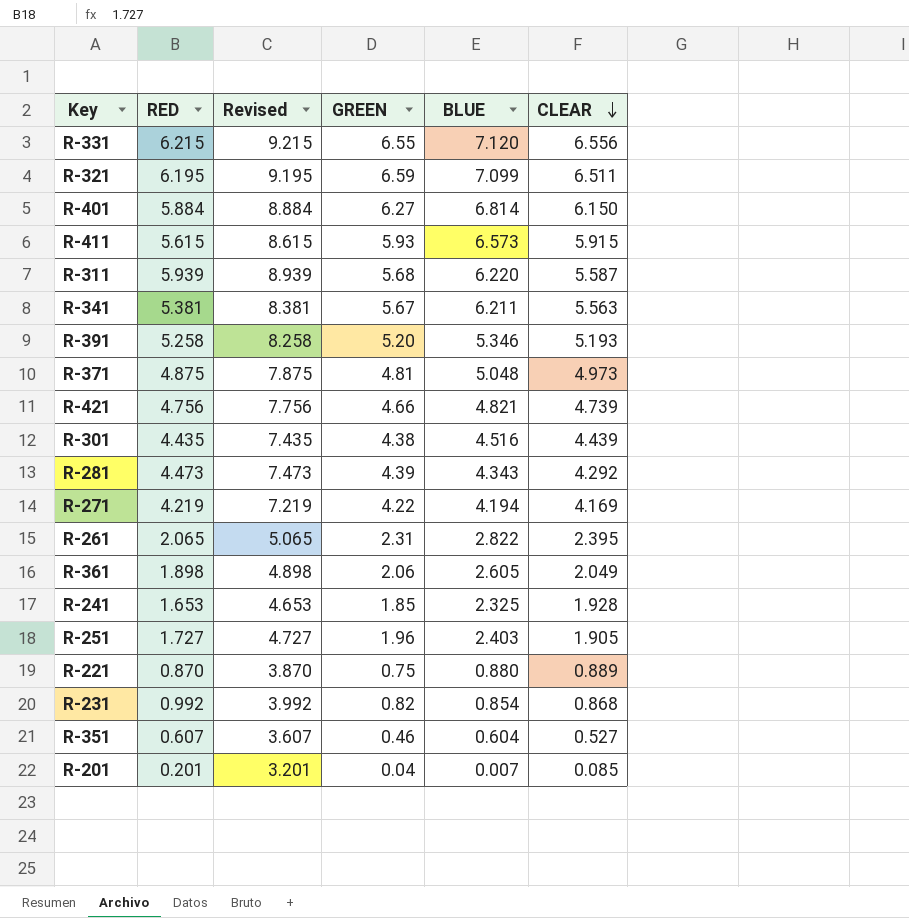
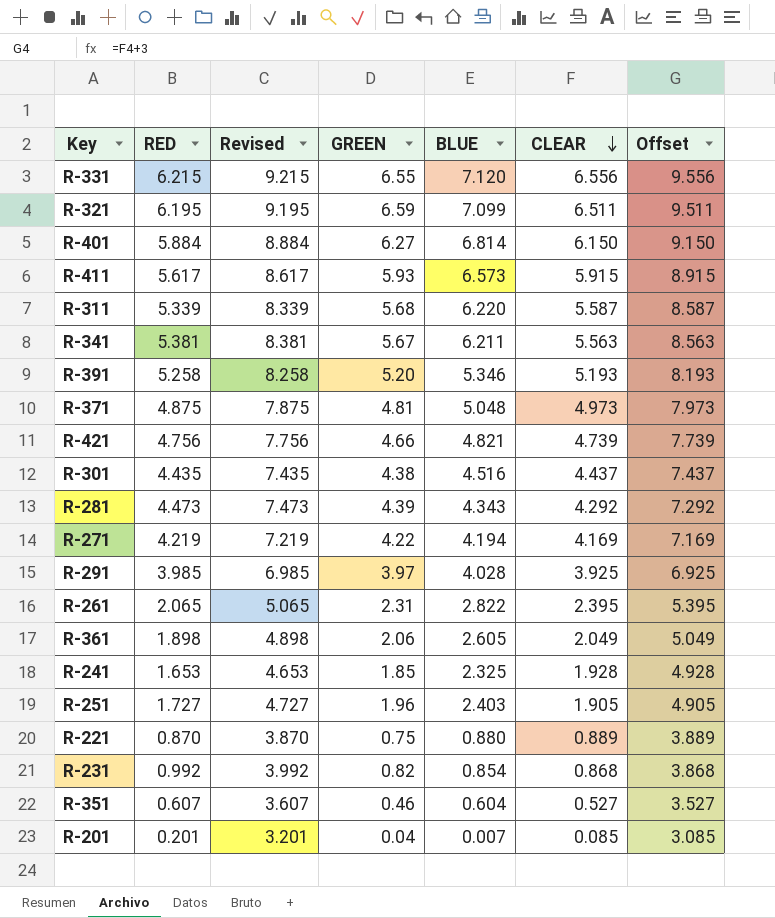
column Offset | formula: none -> [CLEAR] + 3
R-411 | RED: 5.615 -> 5.617
R-411 | Revised: 8.615 -> 8.617
R-311 | RED: 5.939 -> 5.339
R-311 | Revised: 8.939 -> 8.339
R-301 | CLEAR: 4.439 -> 4.437
row R-291: none -> 3.985 | 6.985 | 3.97 | 4.028 | 3.925 | 6.925

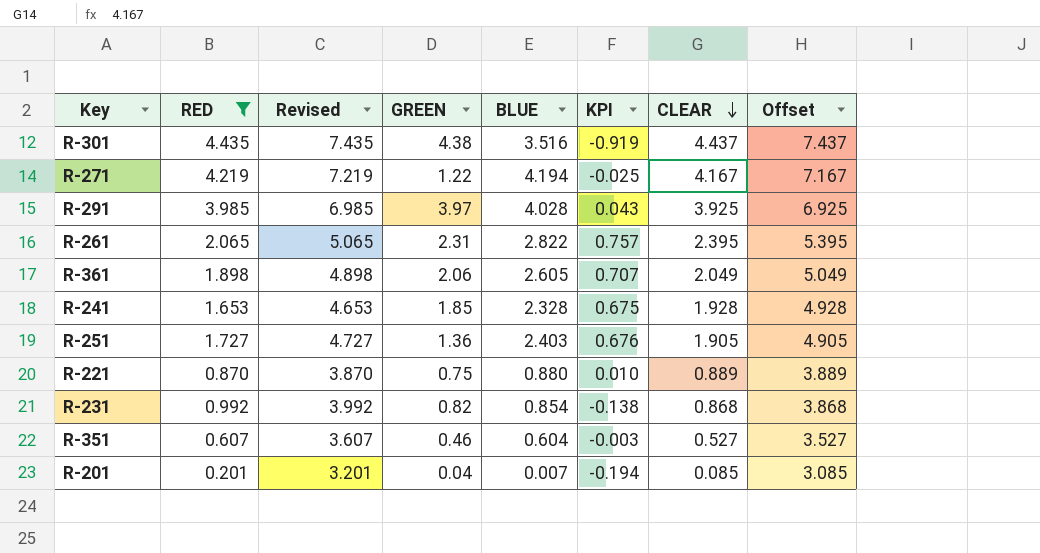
filter: none -> RED <= 4.435
column KPI | formula: none -> [BLUE] - [RED]
R-301 | BLUE: 4.516 -> 3.516
R-271 | GREEN: 4.22 -> 1.22
R-271 | CLEAR: 4.169 -> 4.167
R-271 | Offset: 7.169 -> 7.167
R-241 | BLUE: 2.325 -> 2.328
R-251 | GREEN: 1.96 -> 1.36

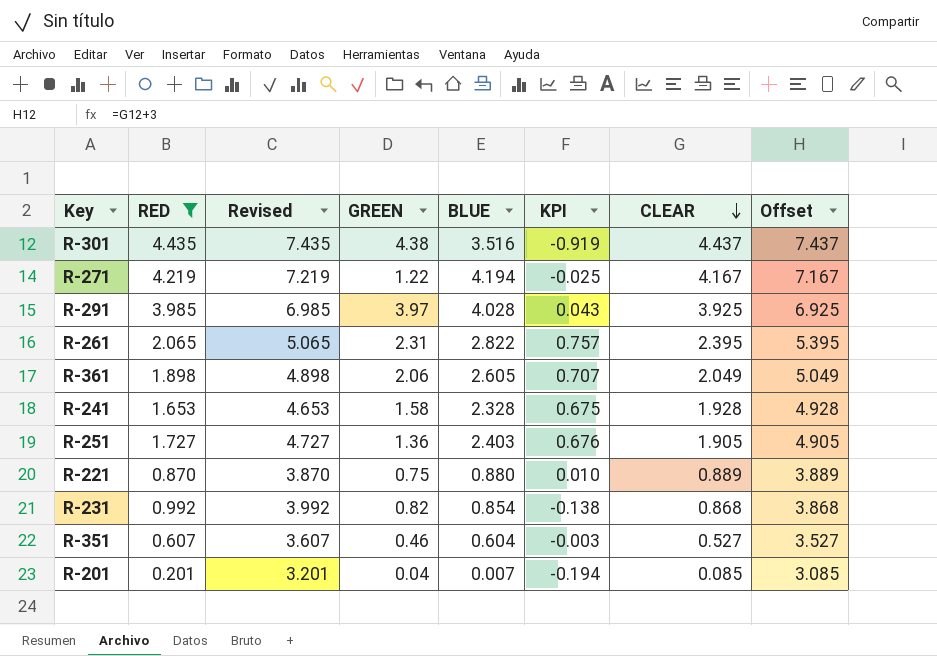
R-241 | GREEN: 1.85 -> 1.58

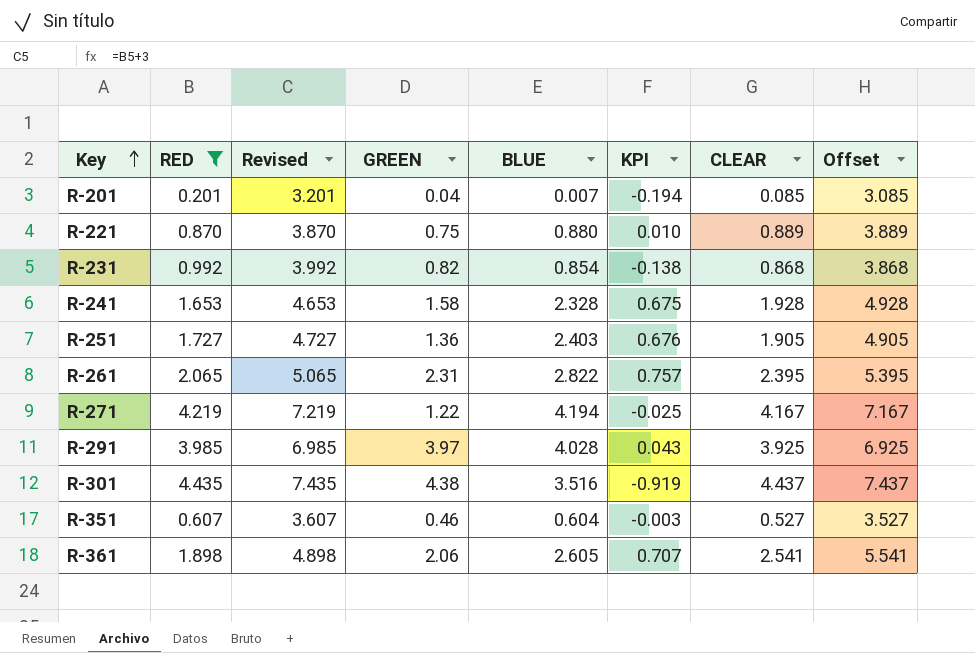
row order: CLEAR descending -> Key ascending
R-361 | CLEAR: 2.049 -> 2.541
R-361 | Offset: 5.049 -> 5.541

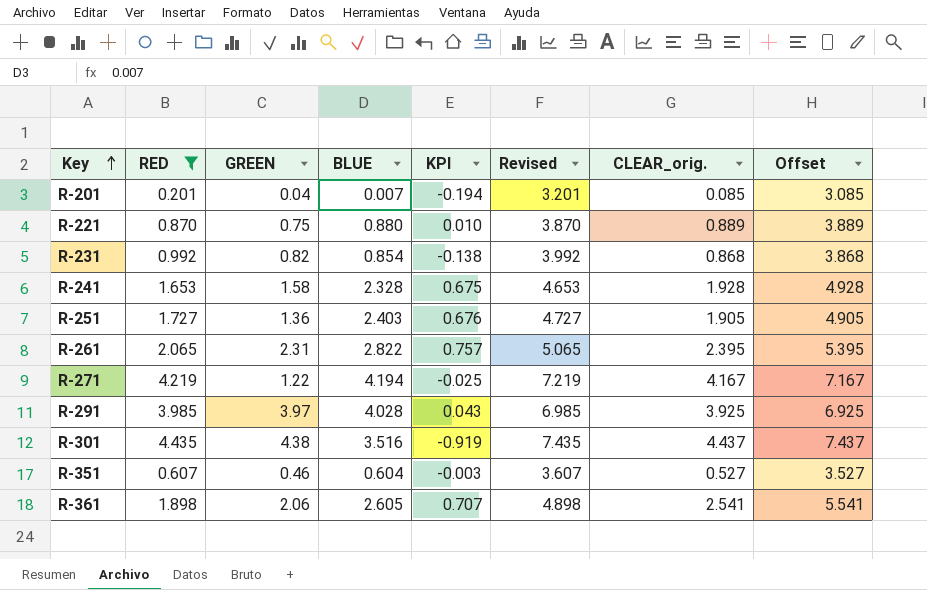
column Revised | position: 3 -> 6
column name: CLEAR -> CLEAR_orig.

